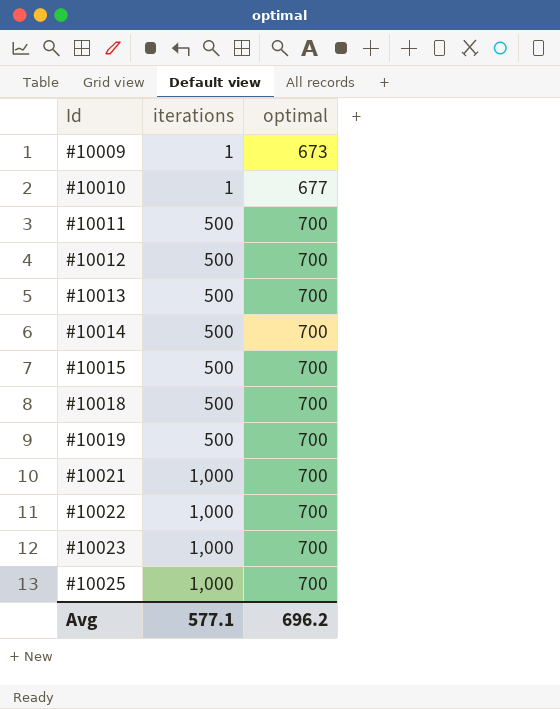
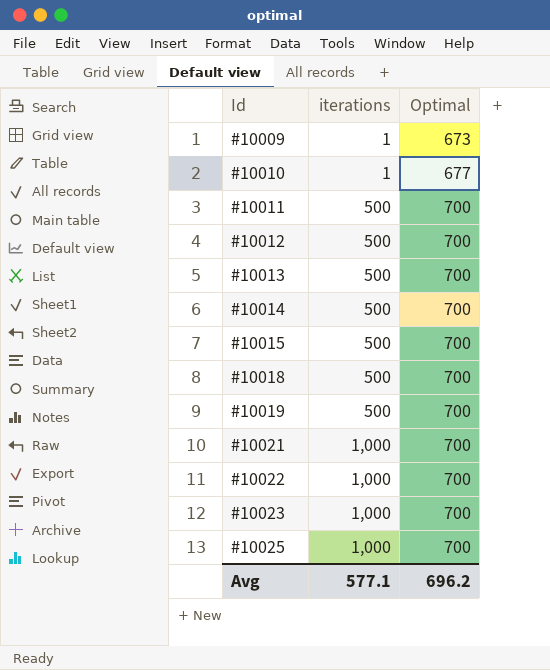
column name: optimal -> Optimal

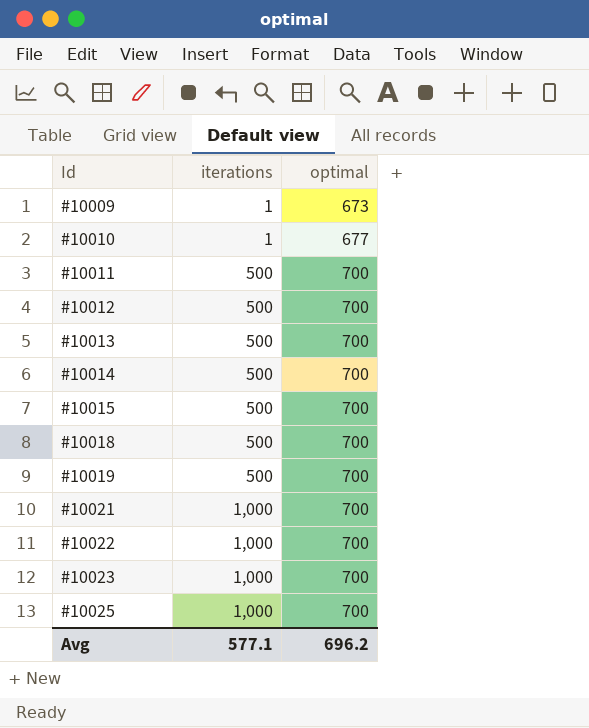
column name: Optimal -> optimal

